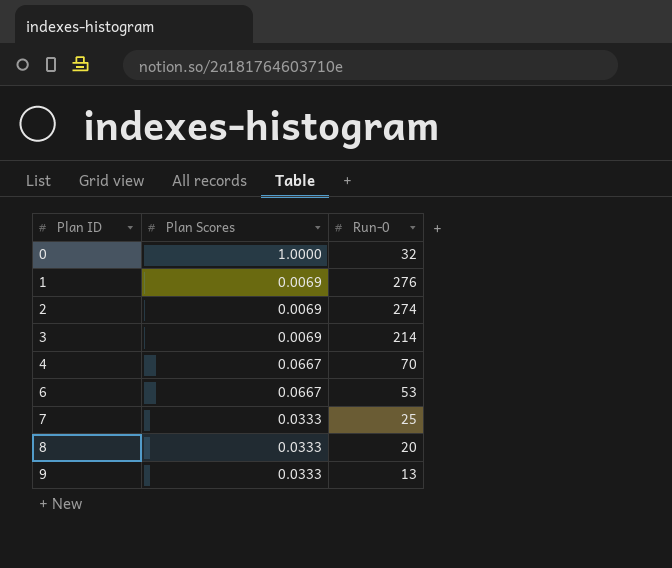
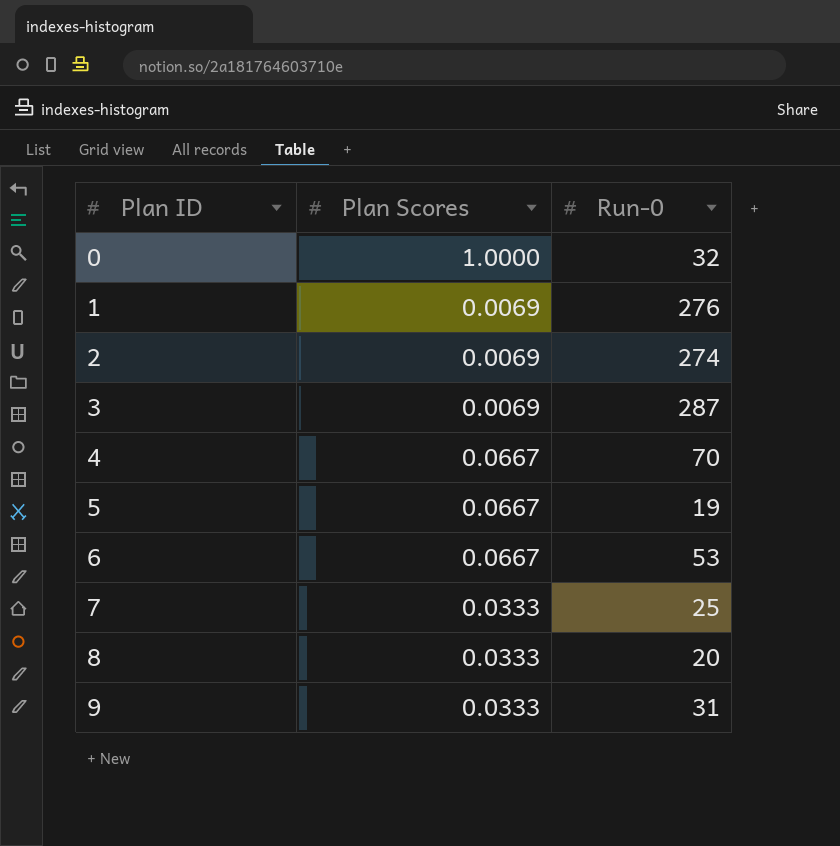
3 | Run-0: 214 -> 287
row 5: none -> 0.0667 | 19
9 | Run-0: 13 -> 31

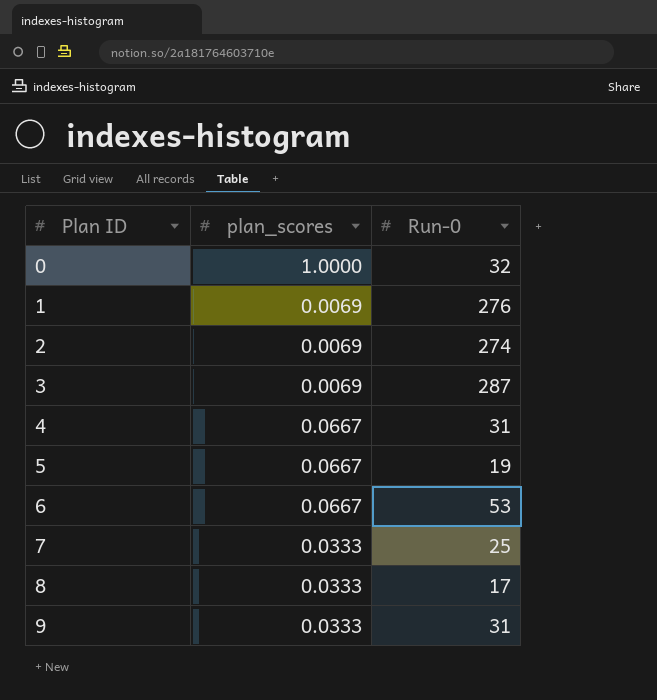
column name: Plan Scores -> plan_scores
4 | Run-0: 70 -> 31
8 | Run-0: 20 -> 17

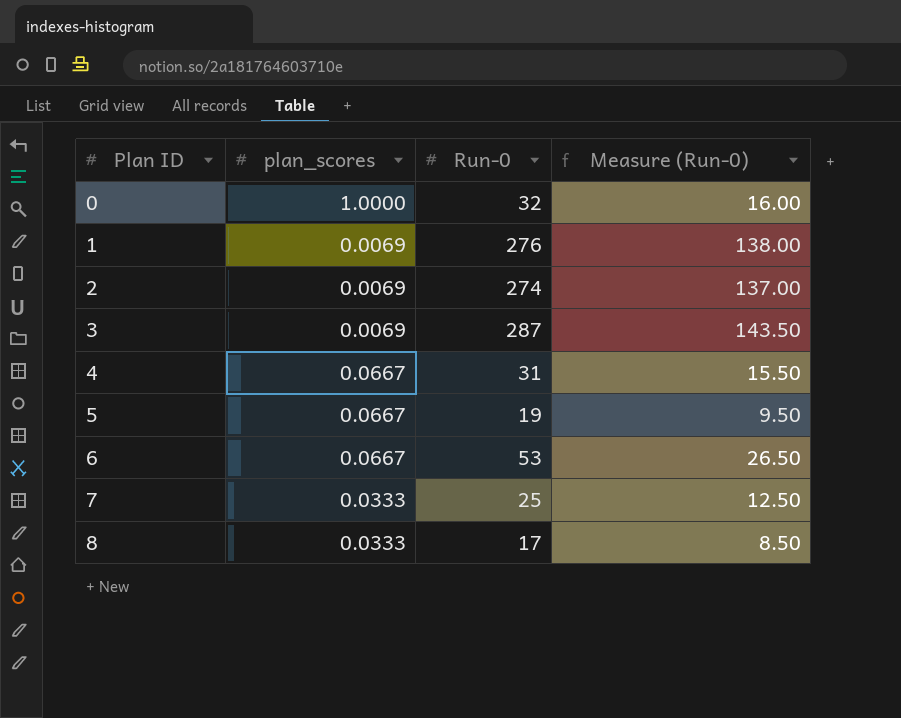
column Measure (Run-0) | formula: none -> [Run-0] * 0.5
row 9: 0.0333 | 31 -> none

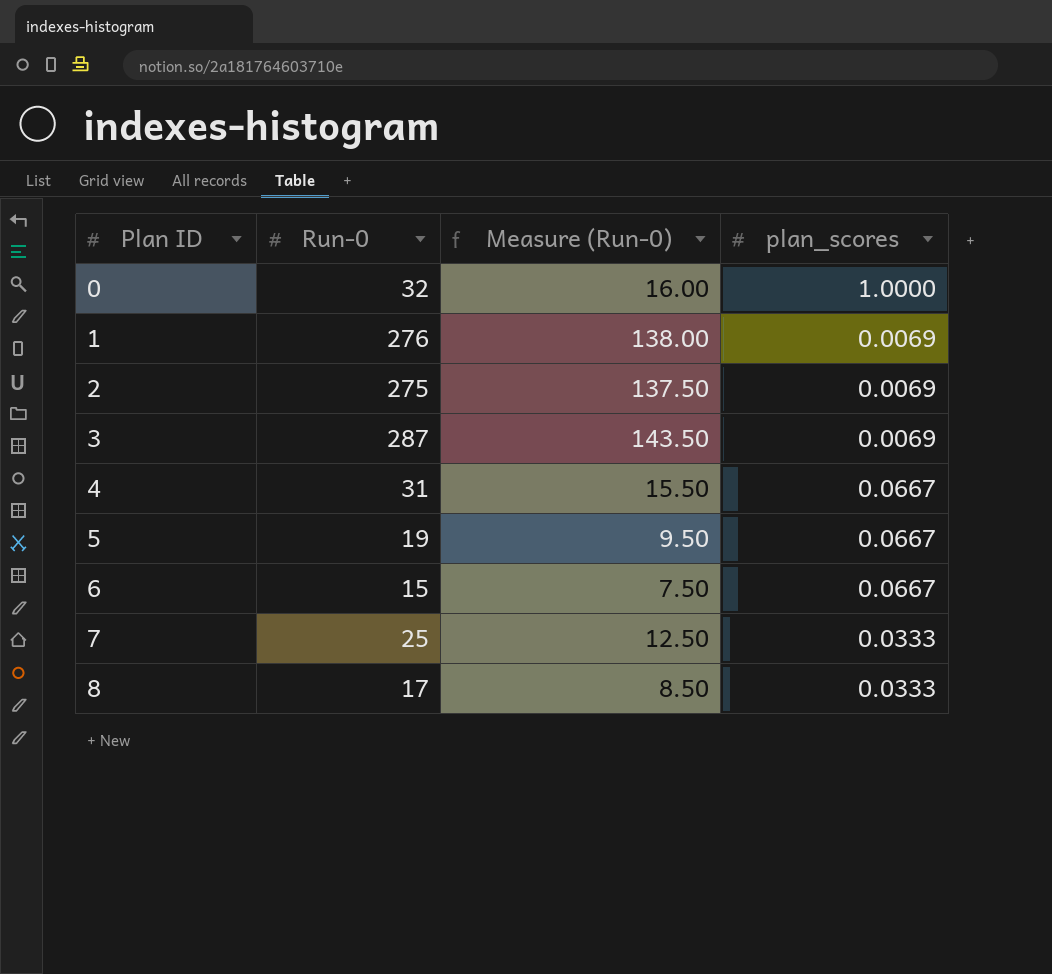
column plan_scores | position: 2 -> 4
2 | Run-0: 274 -> 275
2 | Measure (Run-0): 137.00 -> 137.50
6 | Run-0: 53 -> 15
6 | Measure (Run-0): 26.50 -> 7.50

